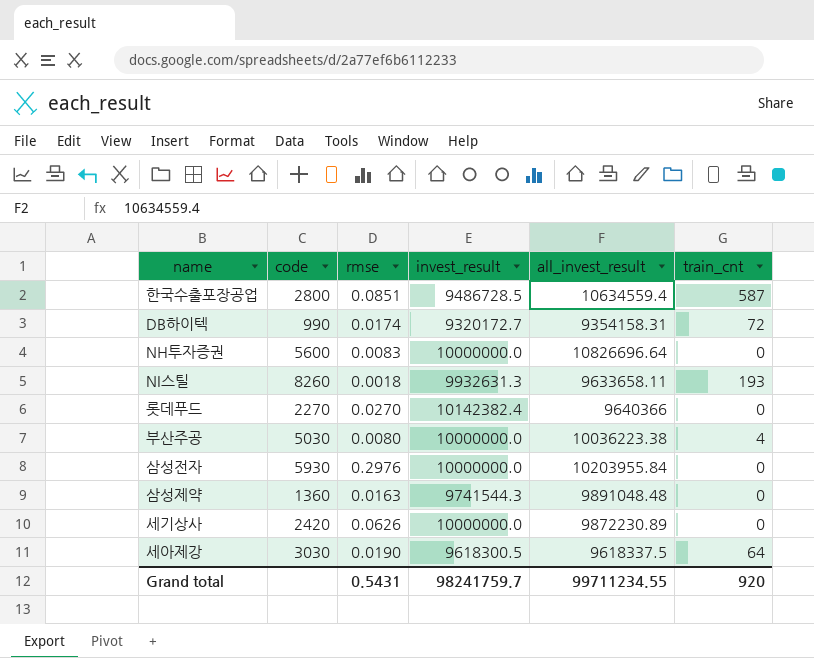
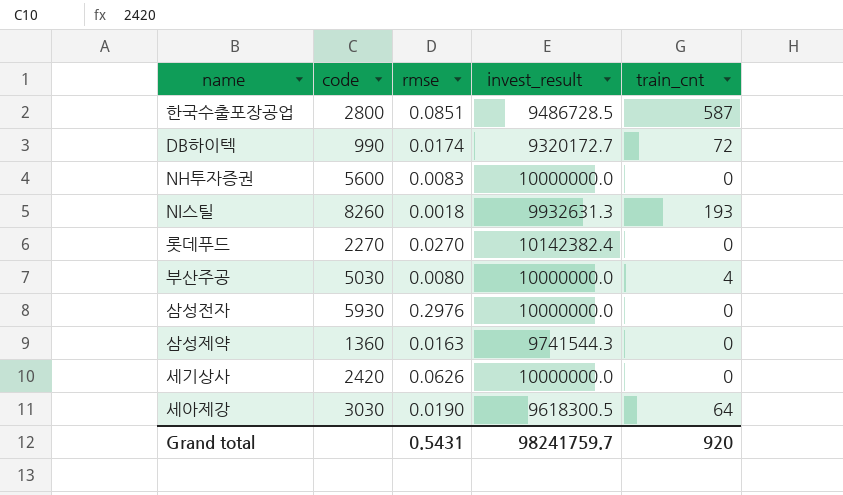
column all_invest_result | position: 5 -> none

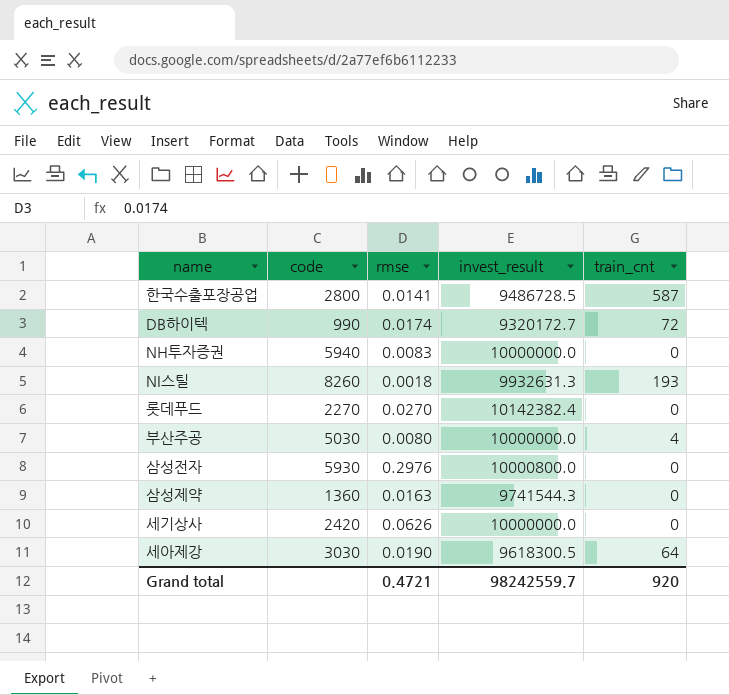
한국수출포장공업 | rmse: 0.0851 -> 0.0141
NH투자증권 | code: 5600 -> 5940
삼성전자 | invest_result: 10000000.0 -> 10000800.0
Grand total | rmse: 0.5431 -> 0.4721
Grand total | invest_result: 98241759.7 -> 98242559.7

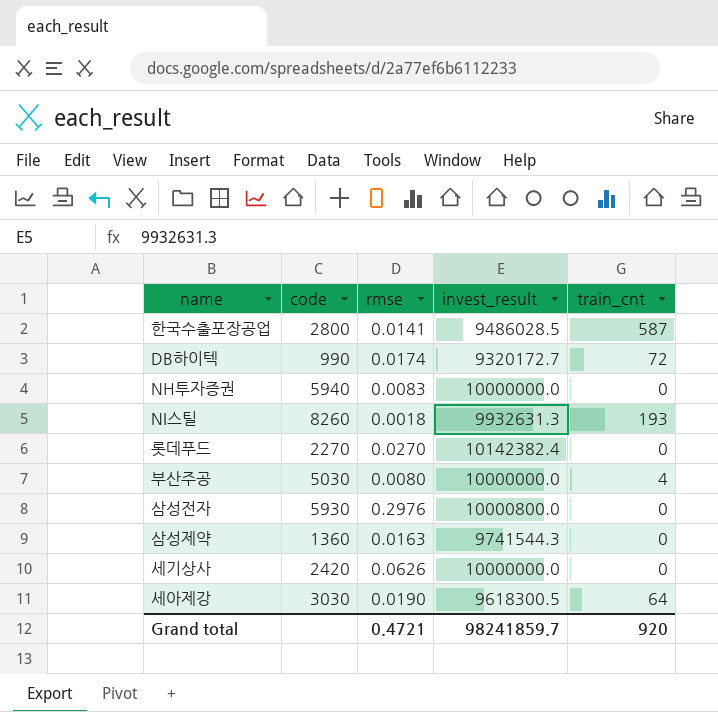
한국수출포장공업 | invest_result: 9486728.5 -> 9486028.5
Grand total | invest_result: 98242559.7 -> 98241859.7

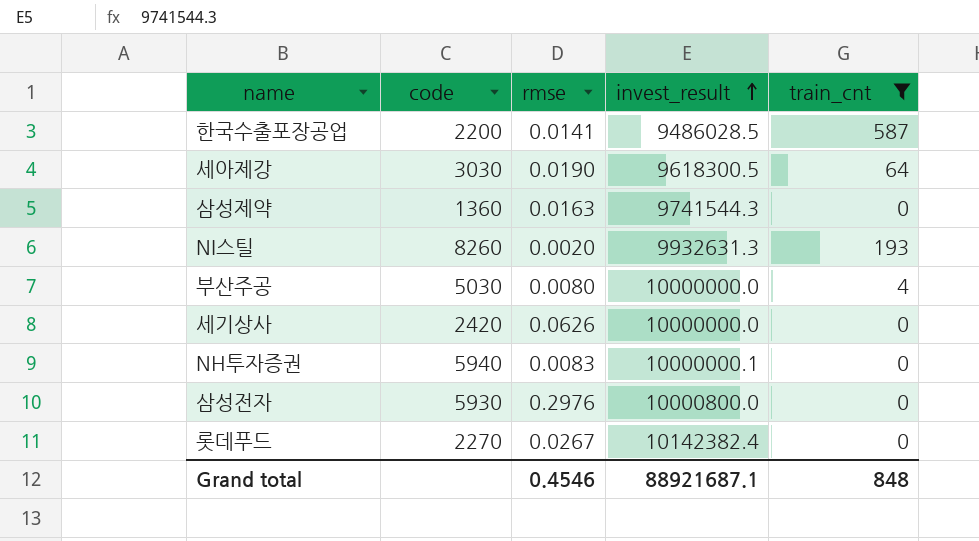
filter: none -> train_cnt != 72
row order: none -> invest_result ascending
한국수출포장공업 | code: 2800 -> 2200
NI스틸 | rmse: 0.0018 -> 0.0020
NH투자증권 | invest_result: 10000000.0 -> 10000000.1
롯데푸드 | rmse: 0.0270 -> 0.0267
Grand total | rmse: 0.4721 -> 0.4546
Grand total | invest_result: 98241859.7 -> 88921687.1
Grand total | train_cnt: 920 -> 848

